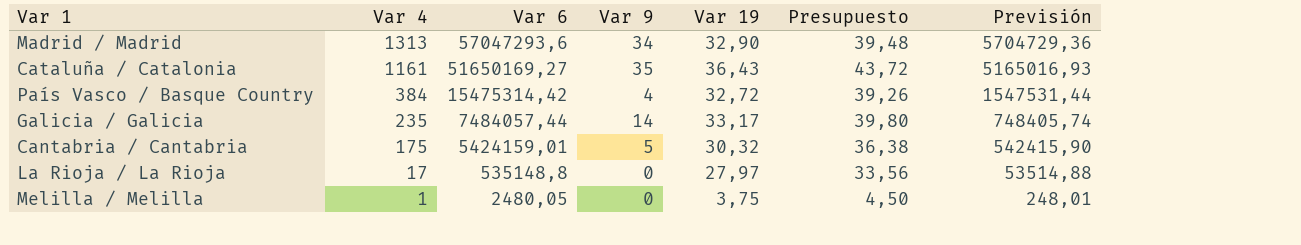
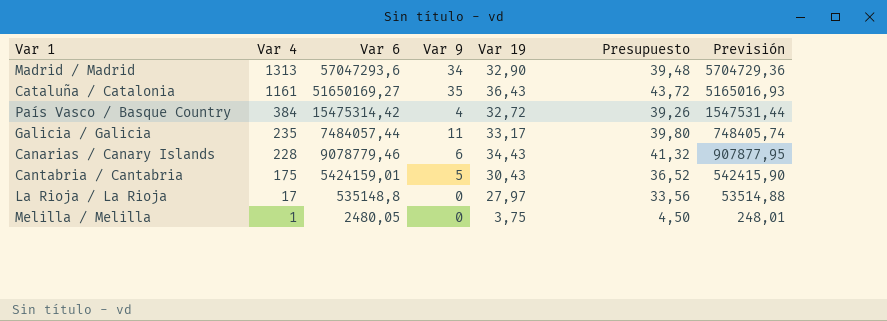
Galicia / Galicia | Var 9: 14 -> 11
row Canarias / Canary Islands: none -> 228 | 9078779,46 | 6 | 34,43 | 41,32 | 907877,95
Cantabria / Cantabria | Var 19: 30,32 -> 30,43
Cantabria / Cantabria | Presupuesto: 36,38 -> 36,52

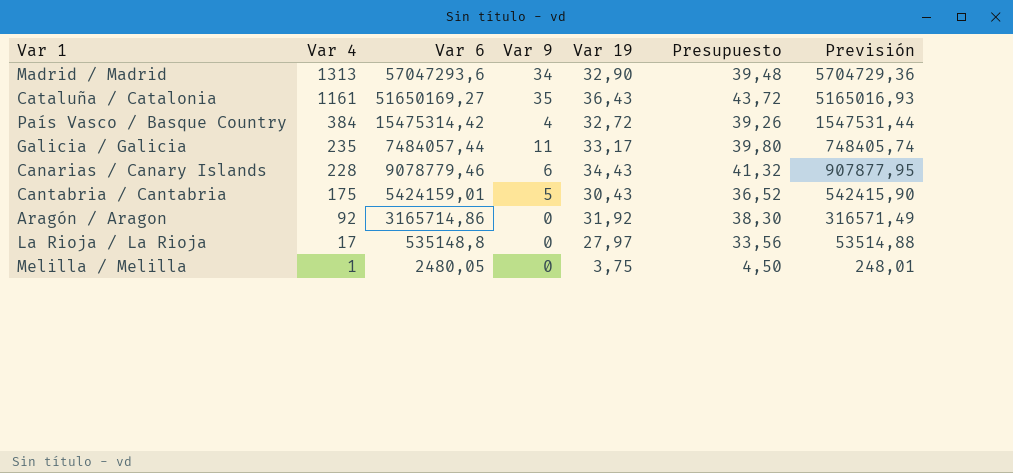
row Aragón / Aragon: none -> 92 | 3165714,86 | 0 | 31,92 | 38,30 | 316571,49

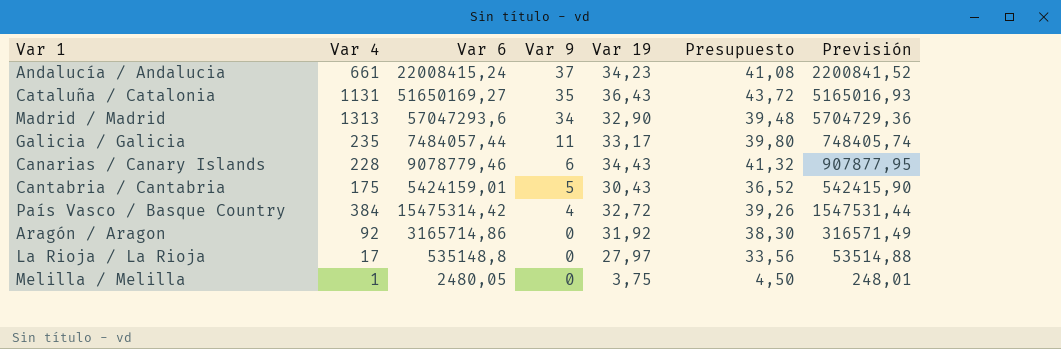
row order: Var 4 descending -> Var 9 descending
row Andalucía / Andalucia: none -> 661 | 22008415,24 | 37 | 34,23 | 41,08 | 2200841,52
Cataluña / Catalonia | Var 4: 1161 -> 1131

